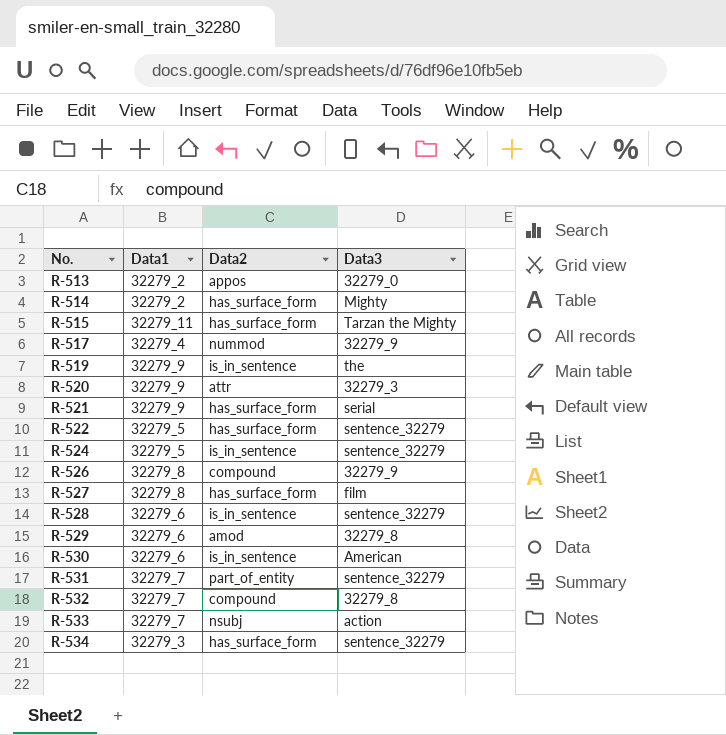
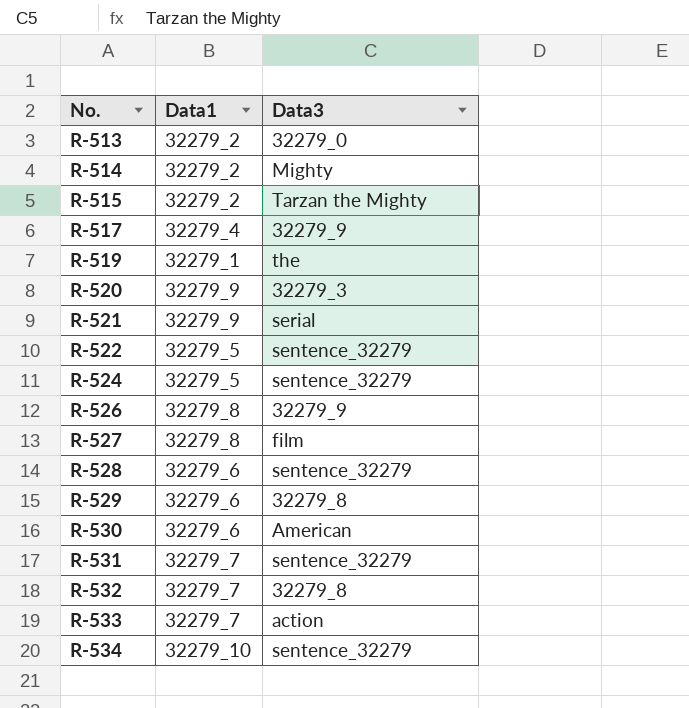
column Data2 | position: 3 -> none
R-515 | Data1: 32279_11 -> 32279_2
R-519 | Data1: 32279_9 -> 32279_1
R-534 | Data1: 32279_3 -> 32279_10

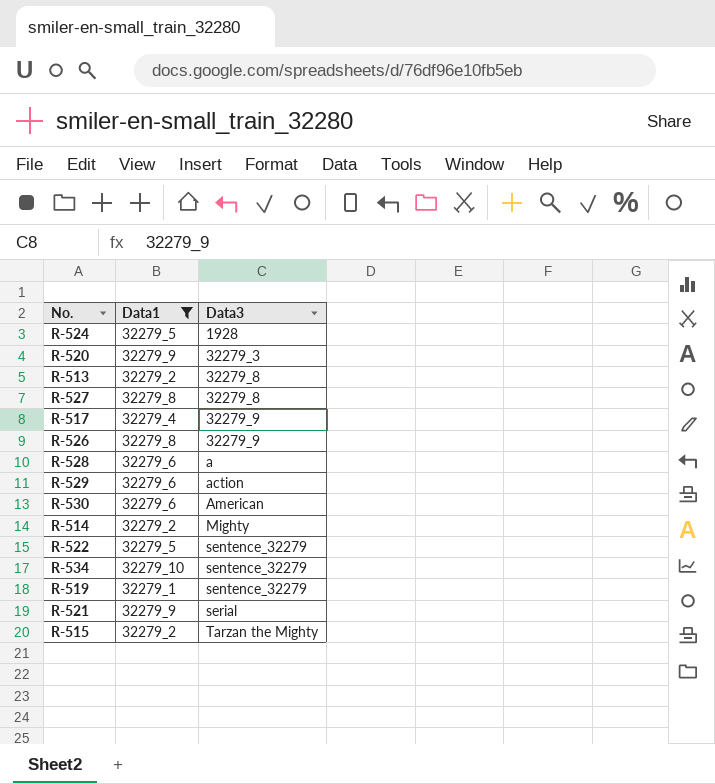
filter: none -> Data1 != 32279_7
row order: No. ascending -> Data3 ascending
R-524 | Data3: sentence_32279 -> 1928
R-513 | Data3: 32279_0 -> 32279_8
R-527 | Data3: film -> 32279_8
R-528 | Data3: sentence_32279 -> a
R-529 | Data3: 32279_8 -> action
R-519 | Data3: the -> sentence_32279

